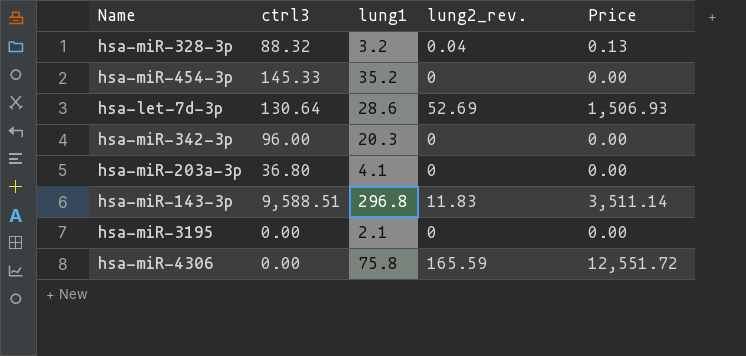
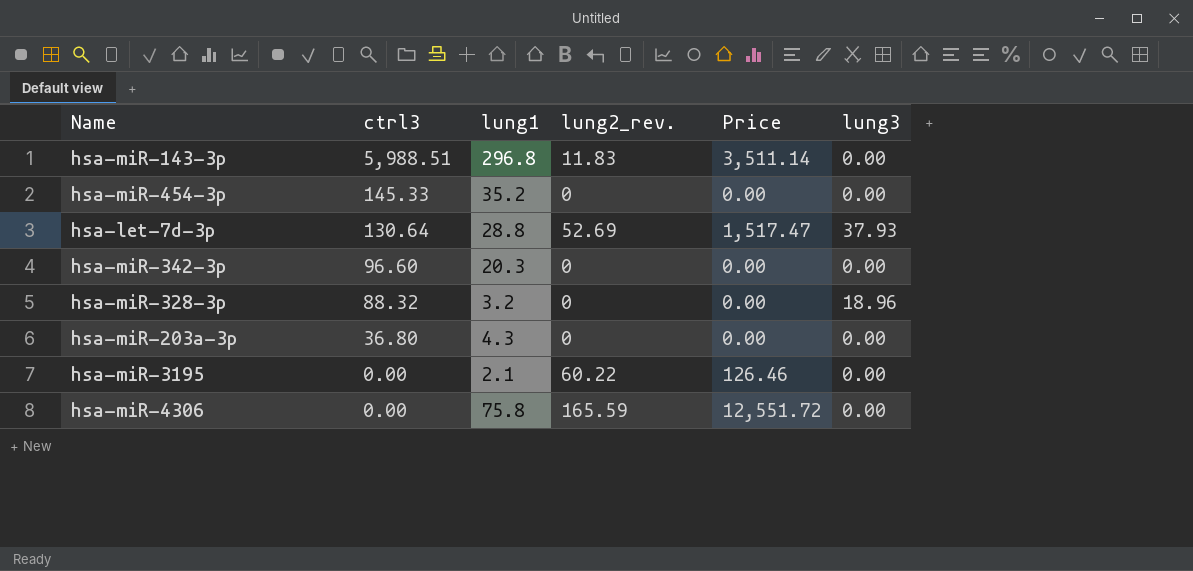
row order: none -> ctrl3 descending
column lung3 | position: none -> 6
hsa-miR-143-3p | ctrl3: 9,588.51 -> 5,988.51
hsa-let-7d-3p | lung1: 28.6 -> 28.8
hsa-let-7d-3p | Price: 1,506.93 -> 1,517.47
hsa-miR-342-3p | ctrl3: 96.00 -> 96.60
hsa-miR-328-3p | lung2_rev.: 0.04 -> 0
hsa-miR-328-3p | Price: 0.13 -> 0.00
hsa-miR-203a-3p | lung1: 4.1 -> 4.3
hsa-miR-3195 | lung2_rev.: 0 -> 60.22
hsa-miR-3195 | Price: 0.00 -> 126.46

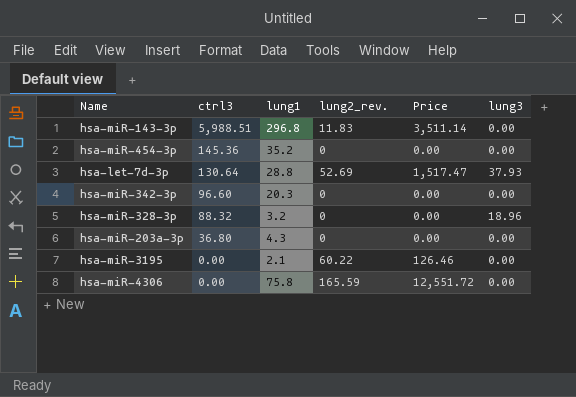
hsa-miR-454-3p | ctrl3: 145.33 -> 145.36

